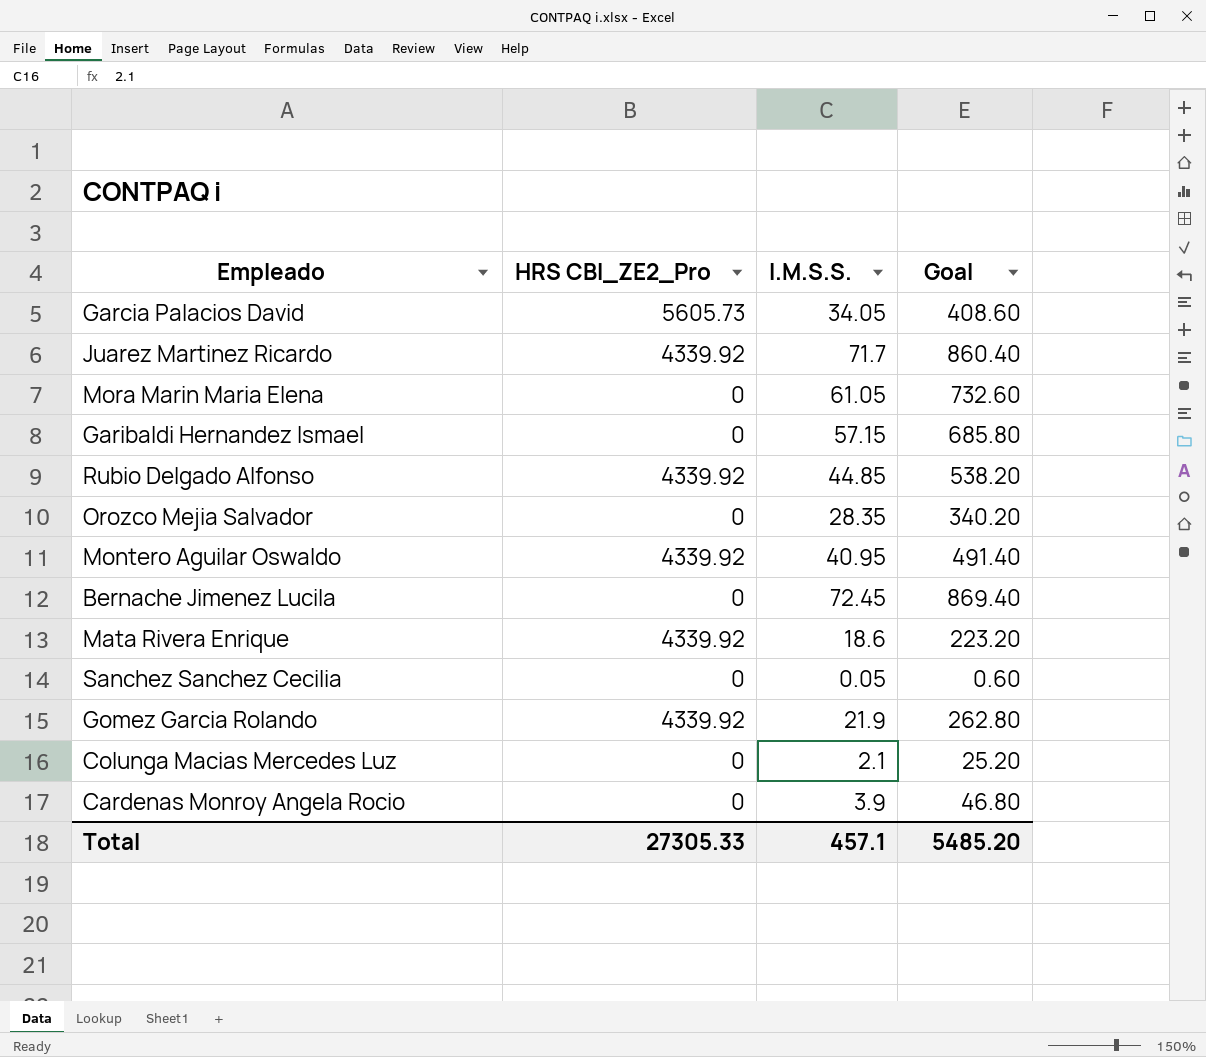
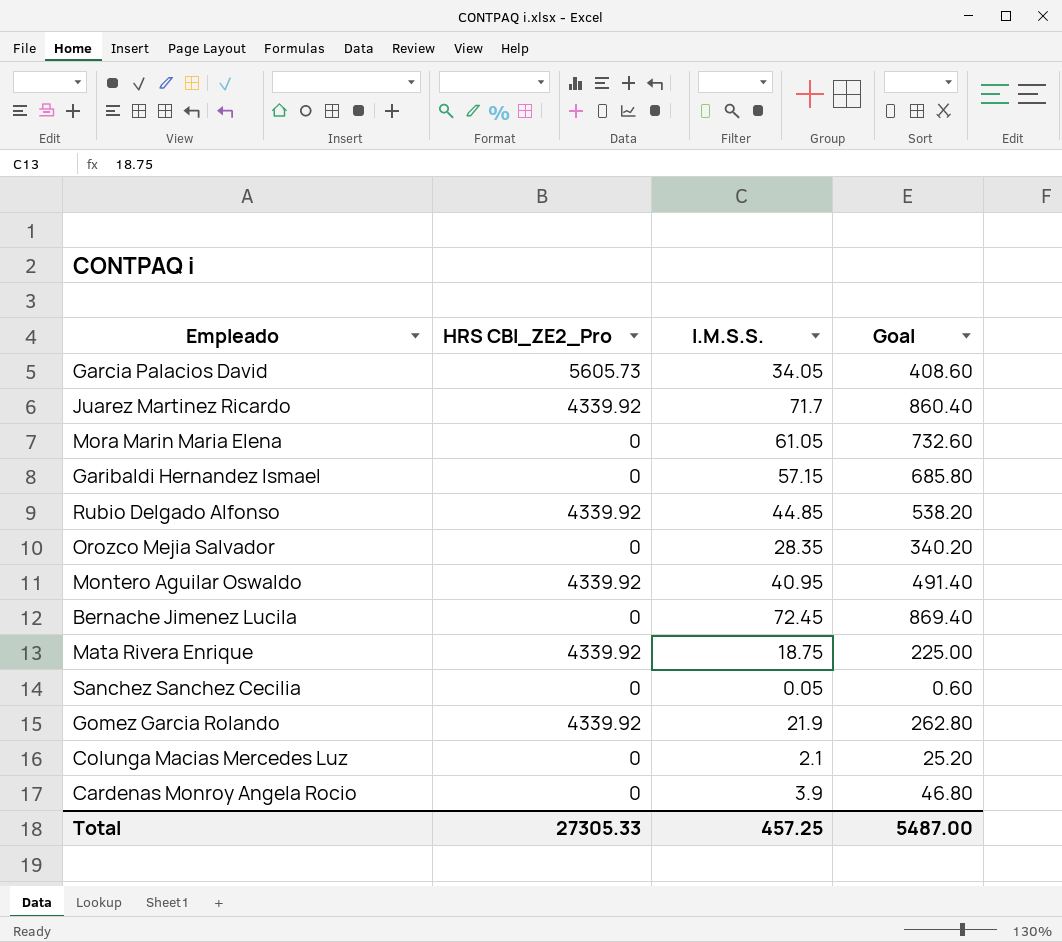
Mata Rivera Enrique | I.M.S.S.: 18.6 -> 18.75
Mata Rivera Enrique | Goal: 223.20 -> 225.00
Total | I.M.S.S.: 457.1 -> 457.25
Total | Goal: 5485.20 -> 5487.00

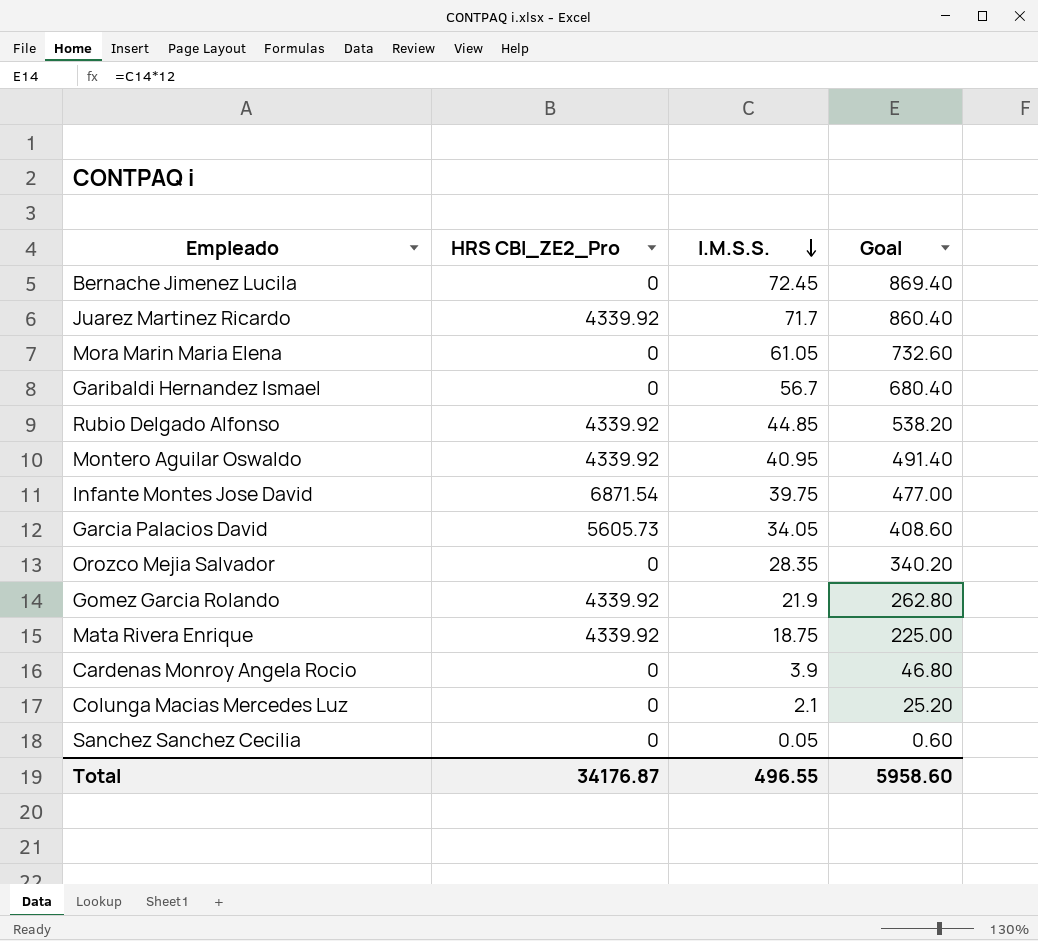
row order: none -> I.M.S.S. descending
Garibaldi Hernandez Ismael | I.M.S.S.: 57.15 -> 56.7
Garibaldi Hernandez Ismael | Goal: 685.80 -> 680.40
row Infante Montes Jose David: none -> 6871.54 | 39.75 | 477.00
Total | HRS CBI_ZE2_Pro: 27305.33 -> 34176.87
Total | I.M.S.S.: 457.25 -> 496.55
Total | Goal: 5487.00 -> 5958.60

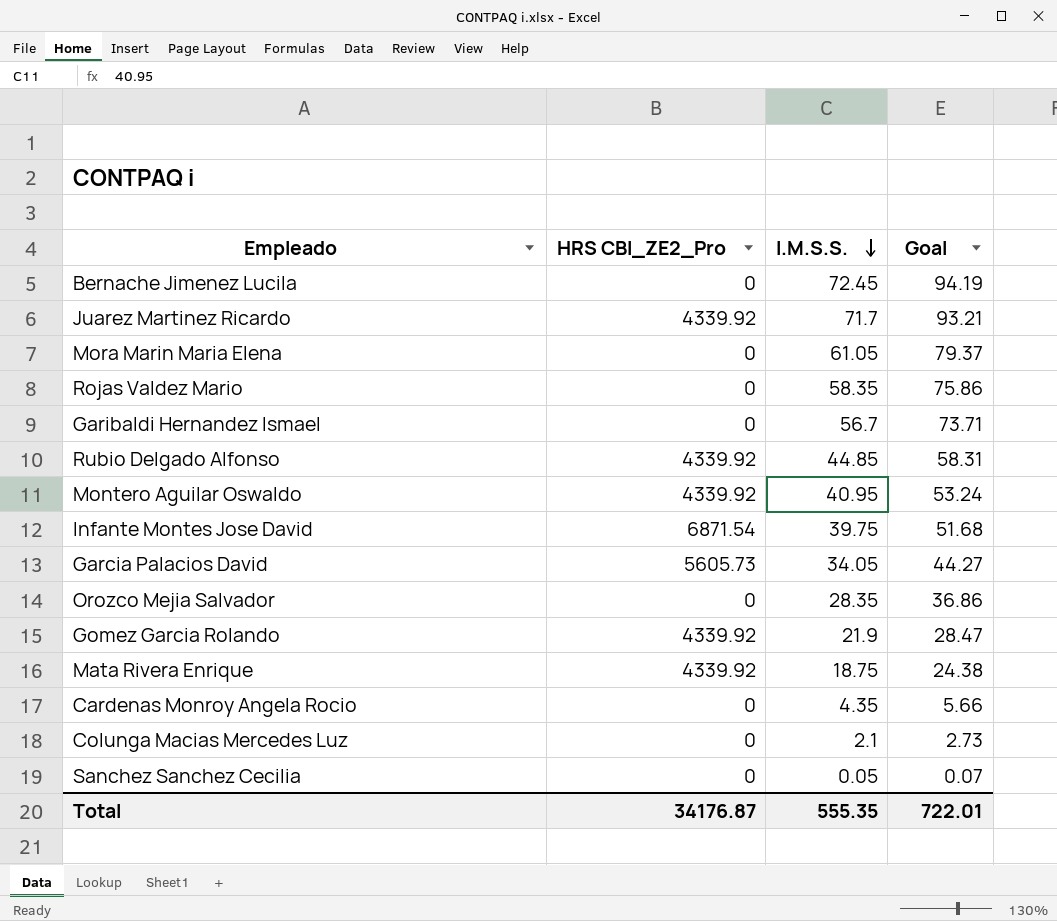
column Goal | formula: [I.M.S.S.] * 12 -> [I.M.S.S.] * 1.3
row Rojas Valdez Mario: none -> 0 | 58.35 | 75.86
Cardenas Monroy Angela Rocio | I.M.S.S.: 3.9 -> 4.35
Total | I.M.S.S.: 496.55 -> 555.35
Total | Goal: 5958.60 -> 722.01

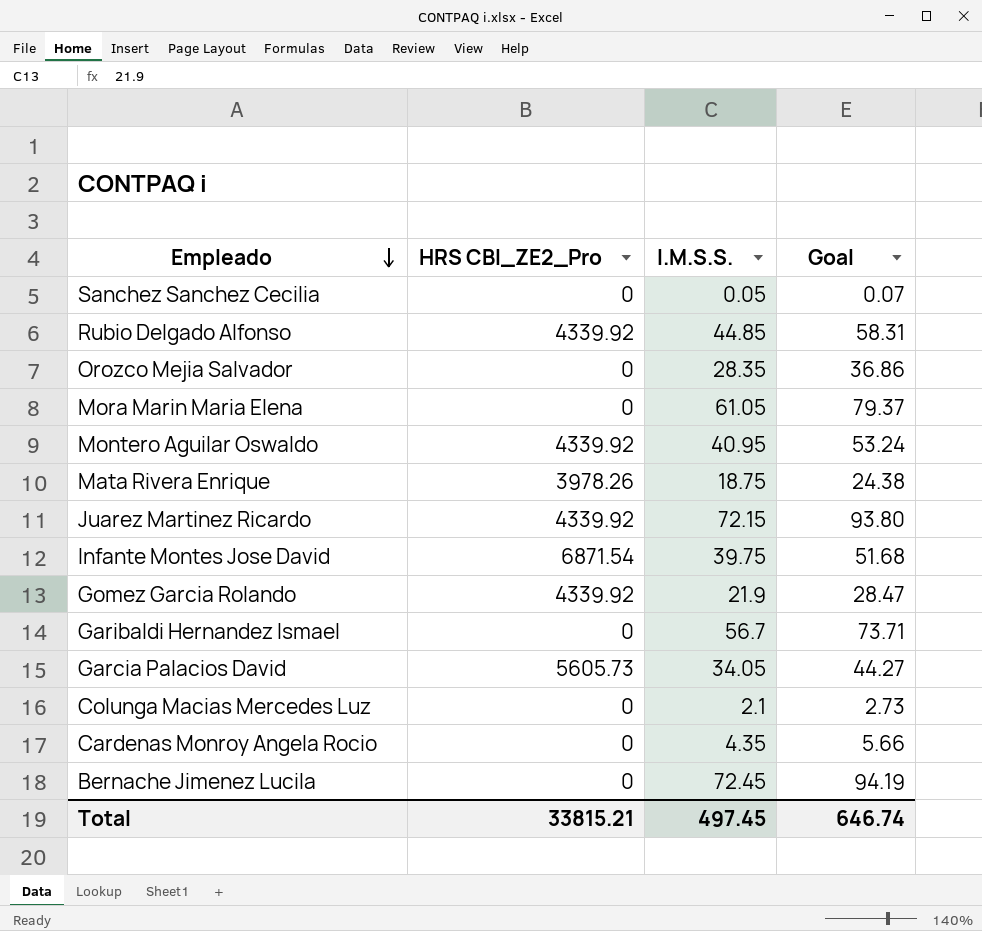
row order: I.M.S.S. descending -> Empleado descending
row Rojas Valdez Mario: 0 | 58.35 | 75.86 -> none
Mata Rivera Enrique | HRS CBI_ZE2_Pro: 4339.92 -> 3978.26
Juarez Martinez Ricardo | I.M.S.S.: 71.7 -> 72.15
Juarez Martinez Ricardo | Goal: 93.21 -> 93.80
Total | HRS CBI_ZE2_Pro: 34176.87 -> 33815.21
Total | I.M.S.S.: 555.35 -> 497.45
Total | Goal: 722.01 -> 646.74

